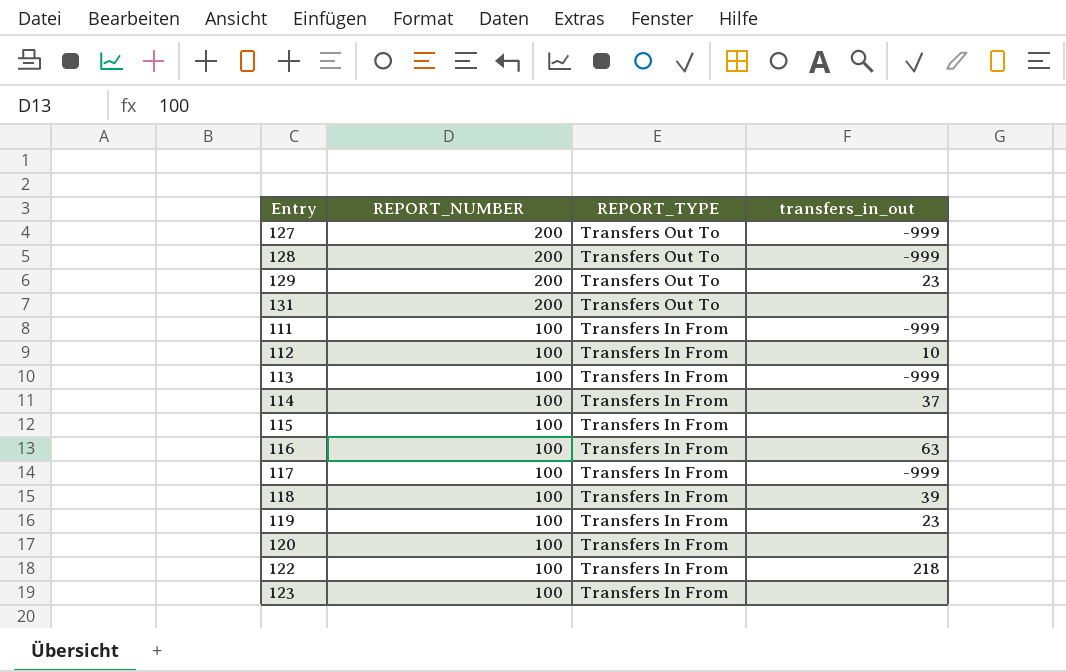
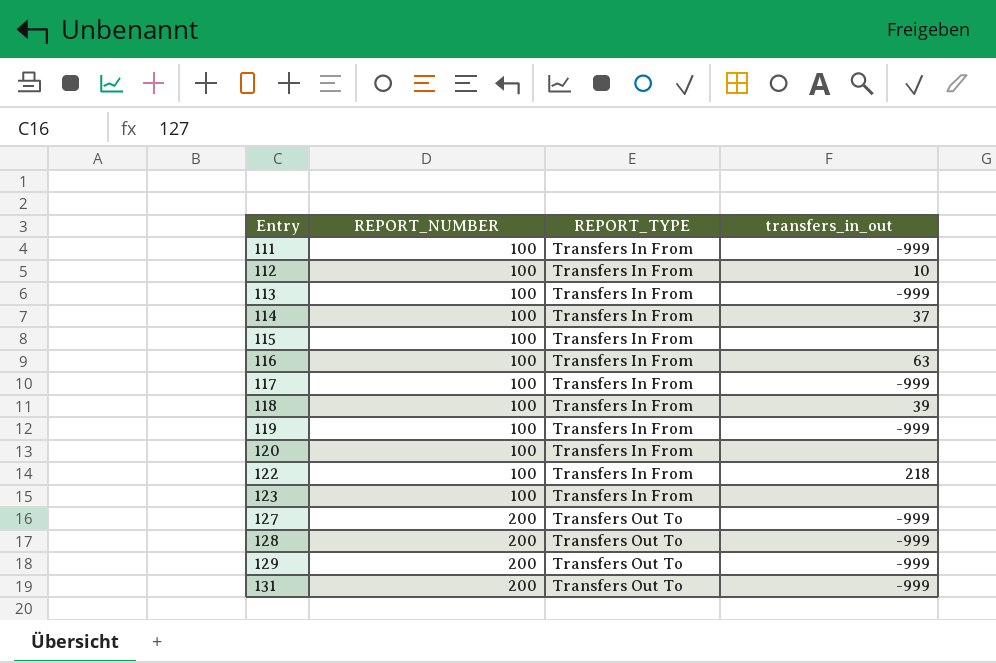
row order: REPORT_NUMBER descending -> Entry ascending
119 | transfers_in_out: 23 -> -999
129 | transfers_in_out: 23 -> -999
131 | transfers_in_out: none -> -999

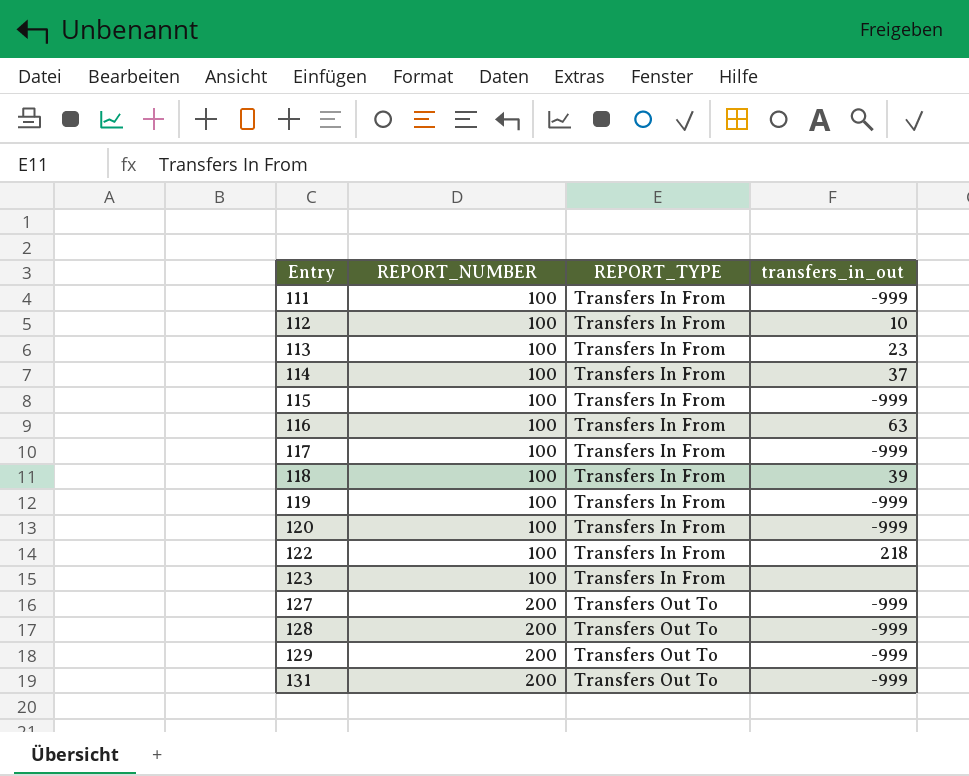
113 | transfers_in_out: -999 -> 23
115 | transfers_in_out: none -> -999
120 | transfers_in_out: none -> -999

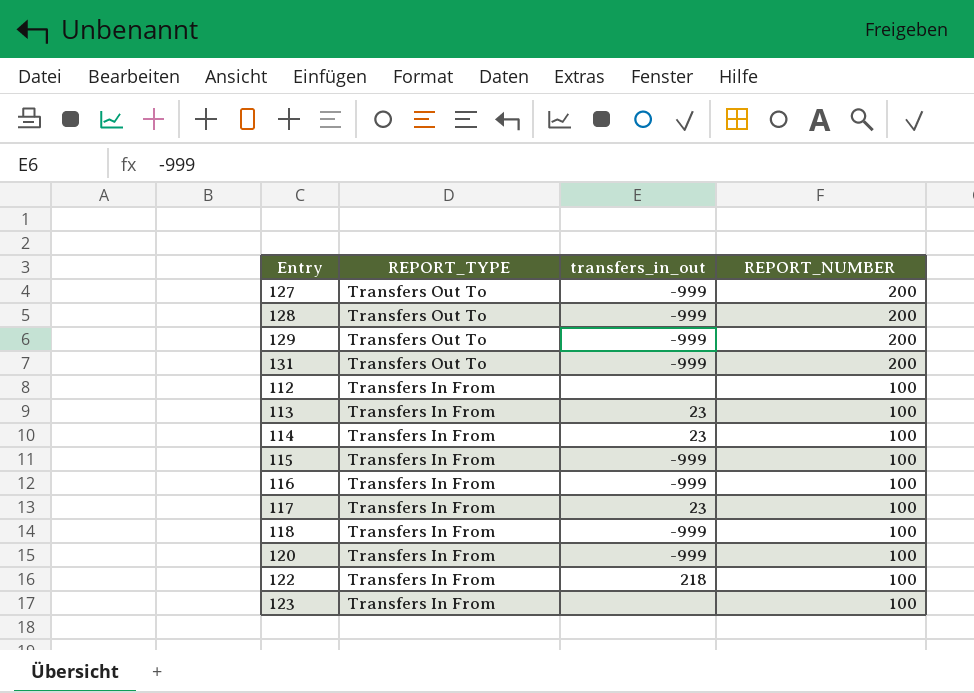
row order: Entry ascending -> REPORT_TYPE descending
column REPORT_NUMBER | position: 2 -> 4
row 111: 100 | Transfers In From | -999 -> none
row 119: 100 | Transfers In From | -999 -> none
112 | transfers_in_out: 10 -> none
114 | transfers_in_out: 37 -> 23
116 | transfers_in_out: 63 -> -999
117 | transfers_in_out: -999 -> 23
118 | transfers_in_out: 39 -> -999

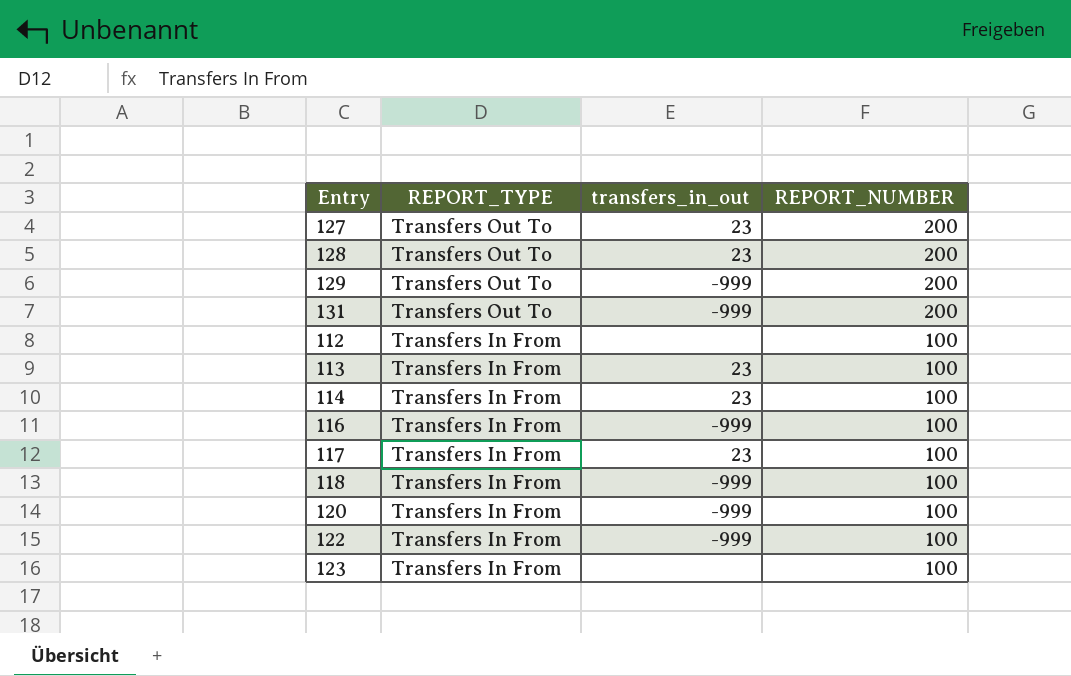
row 115: Transfers In From | -999 | 100 -> none
127 | transfers_in_out: -999 -> 23
128 | transfers_in_out: -999 -> 23
122 | transfers_in_out: 218 -> -999

